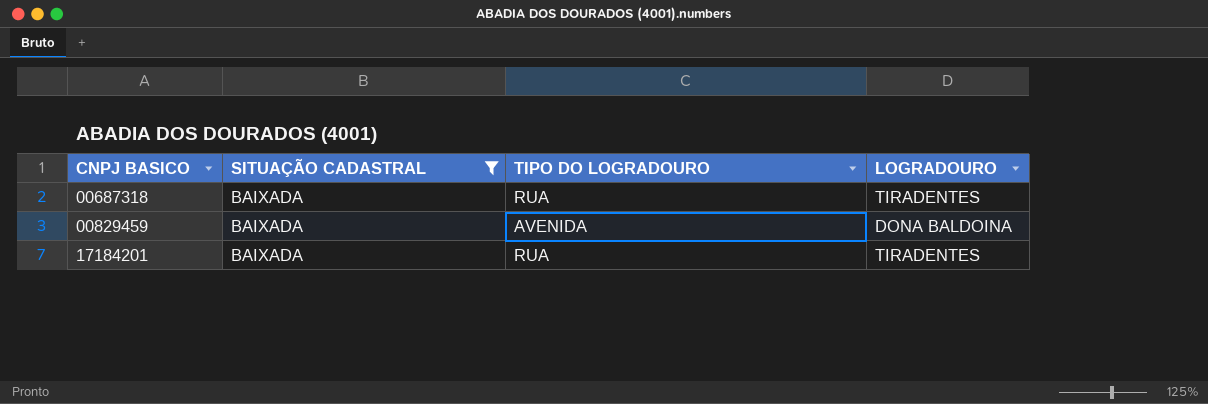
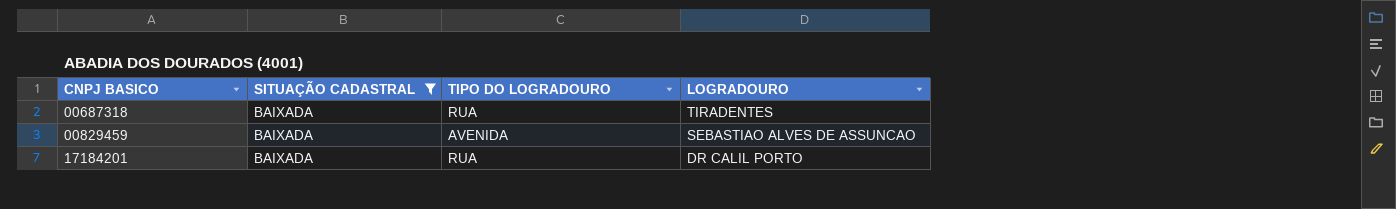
00829459 | LOGRADOURO: DONA BALDOINA -> SEBASTIAO ALVES DE ASSUNCAO
17184201 | LOGRADOURO: TIRADENTES -> DR CALIL PORTO

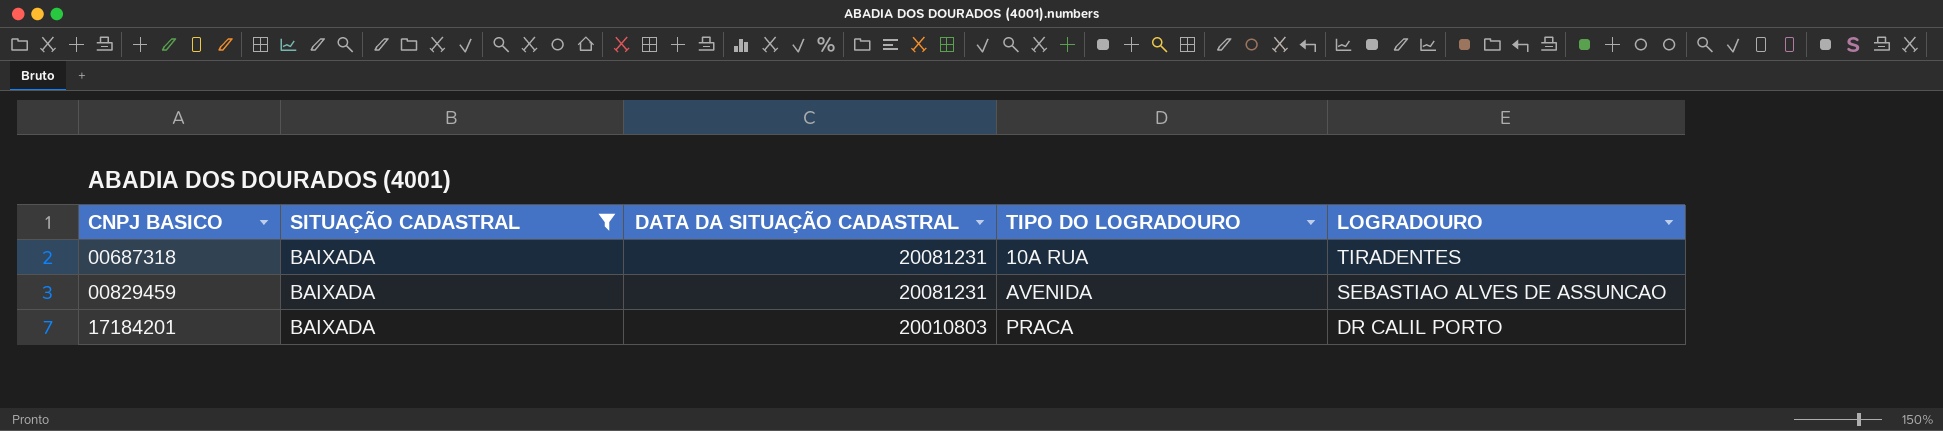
column DATA DA SITUAÇÃO CADASTRAL | position: none -> 3
00687318 | TIPO DO LOGRADOURO: RUA -> 10A RUA
17184201 | TIPO DO LOGRADOURO: RUA -> PRACA

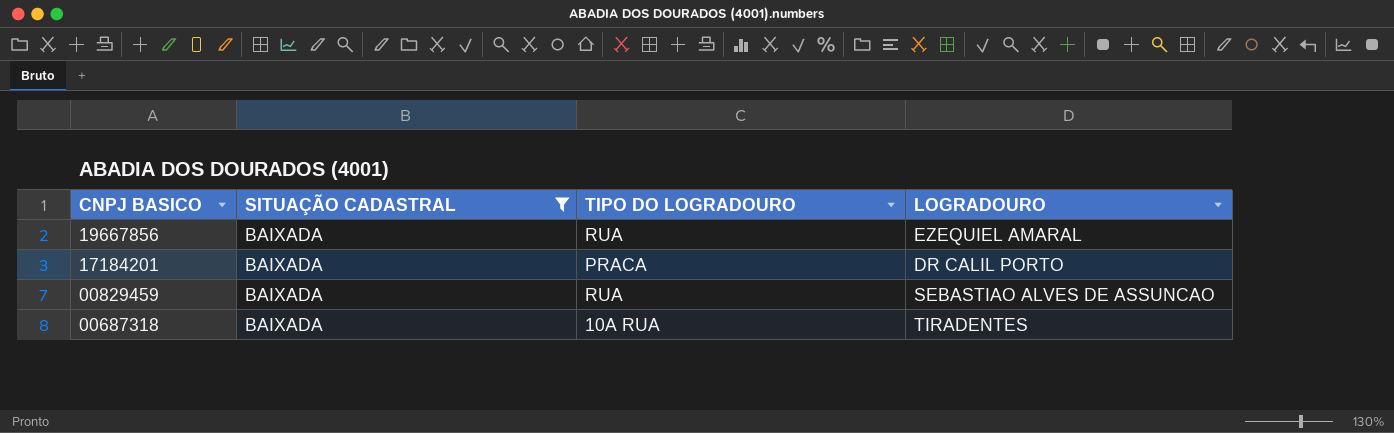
row order: CNPJ BASICO ascending -> CNPJ BASICO descending
column DATA DA SITUAÇÃO CADASTRAL | position: 3 -> none
row 19667856: none -> BAIXADA | RUA | EZEQUIEL AMARAL
00829459 | TIPO DO LOGRADOURO: AVENIDA -> RUA

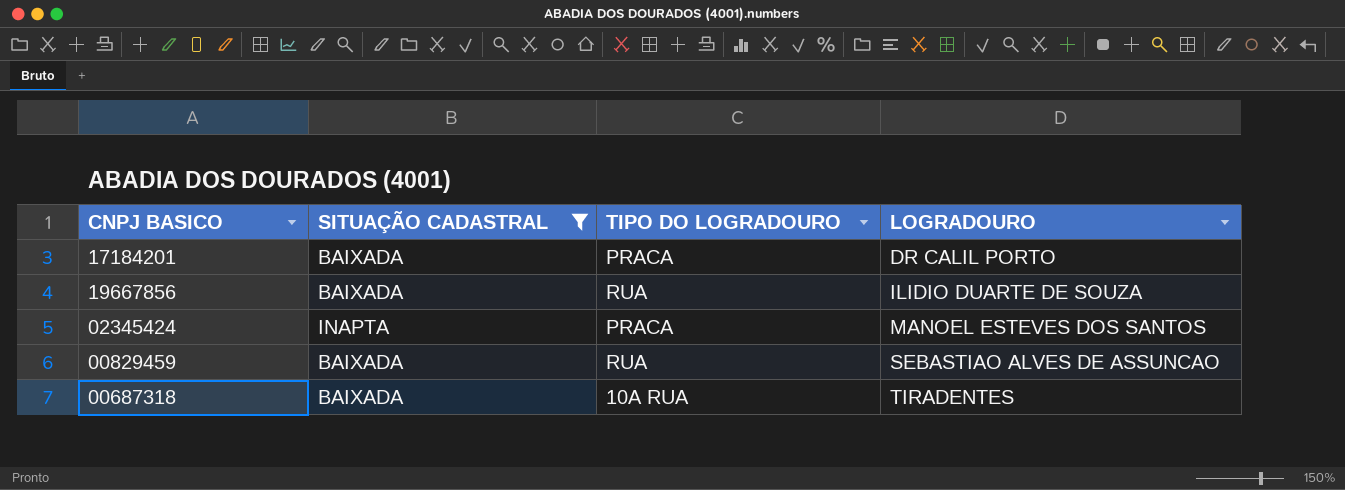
row order: CNPJ BASICO descending -> LOGRADOURO ascending
19667856 | LOGRADOURO: EZEQUIEL AMARAL -> ILIDIO DUARTE DE SOUZA
row 02345424: none -> INAPTA | PRACA | MANOEL ESTEVES DOS SANTOS

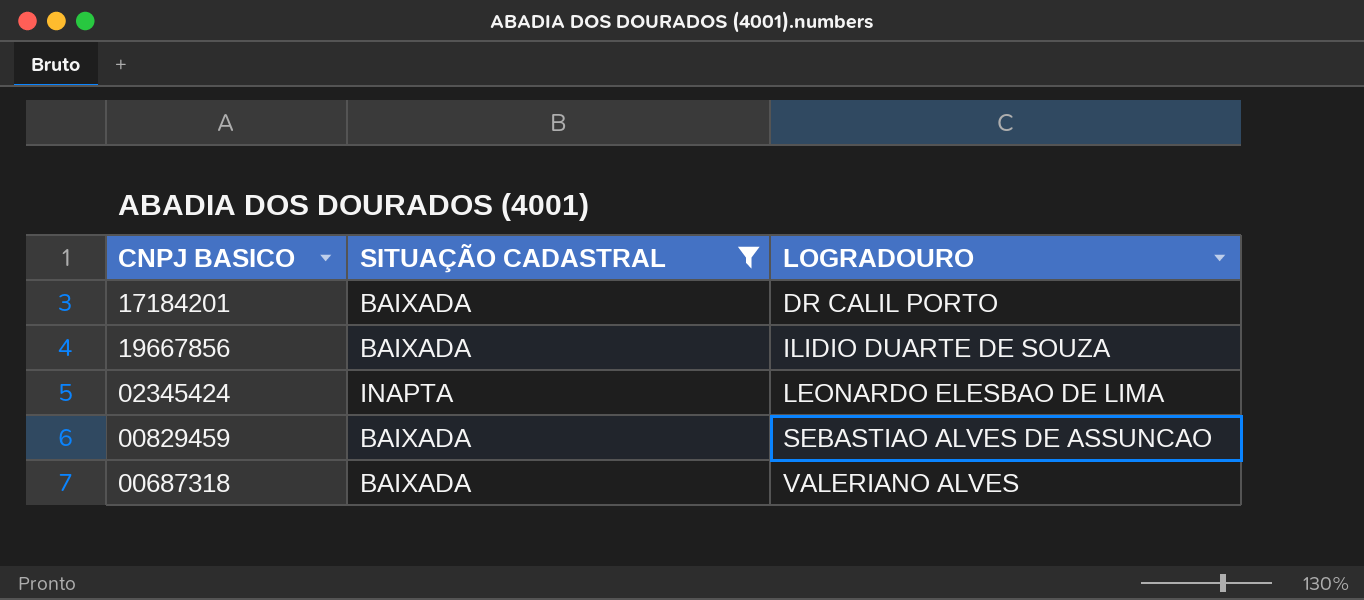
column TIPO DO LOGRADOURO | position: 3 -> none
02345424 | LOGRADOURO: MANOEL ESTEVES DOS SANTOS -> LEONARDO ELESBAO DE LIMA
00687318 | LOGRADOURO: TIRADENTES -> VALERIANO ALVES

